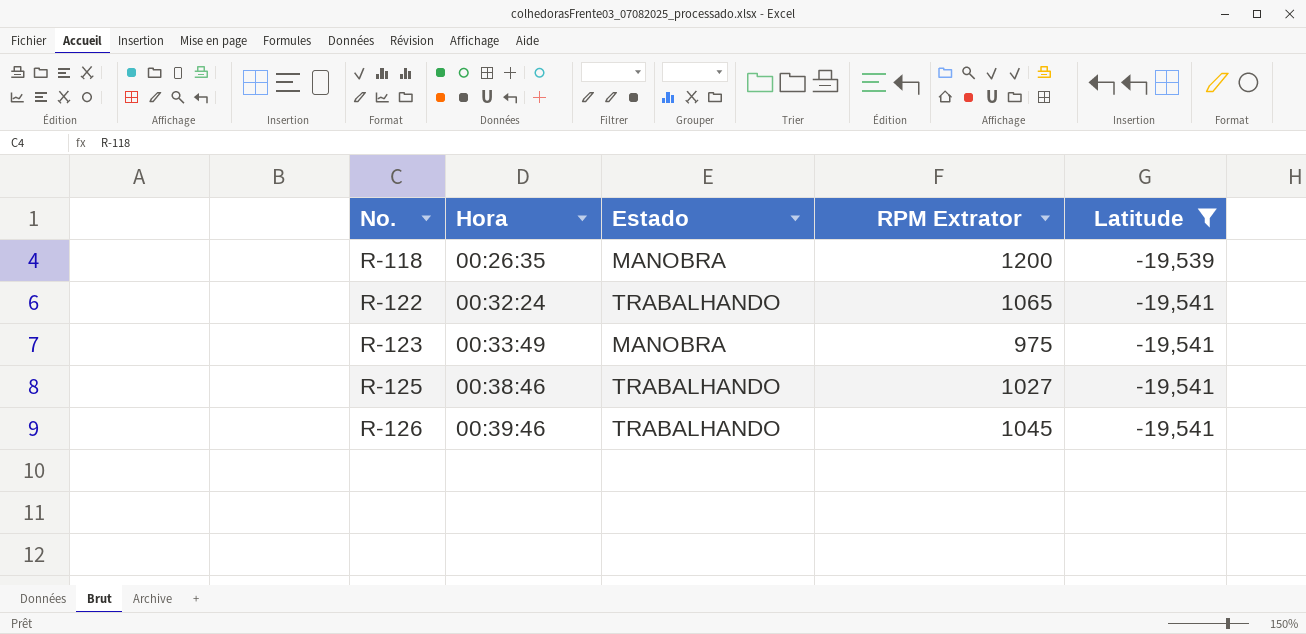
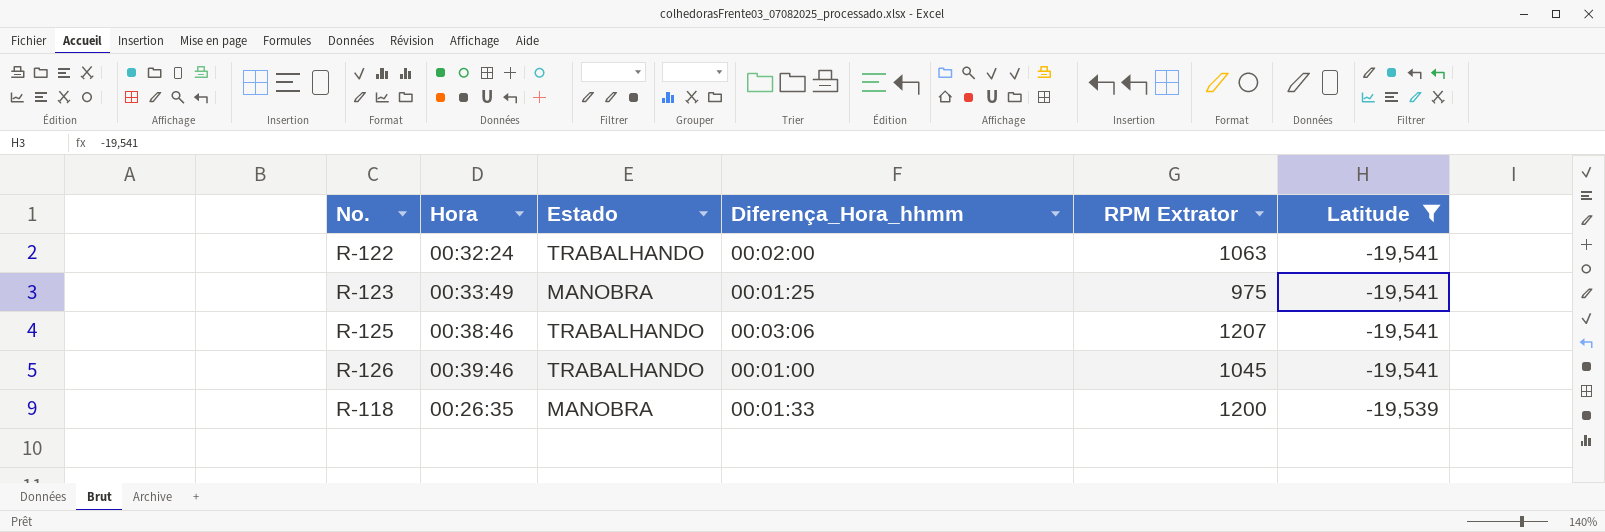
row order: No. ascending -> Latitude ascending
column Diferença_Hora_hhmm | position: none -> 4
R-122 | RPM Extrator: 1065 -> 1063
R-125 | RPM Extrator: 1027 -> 1207

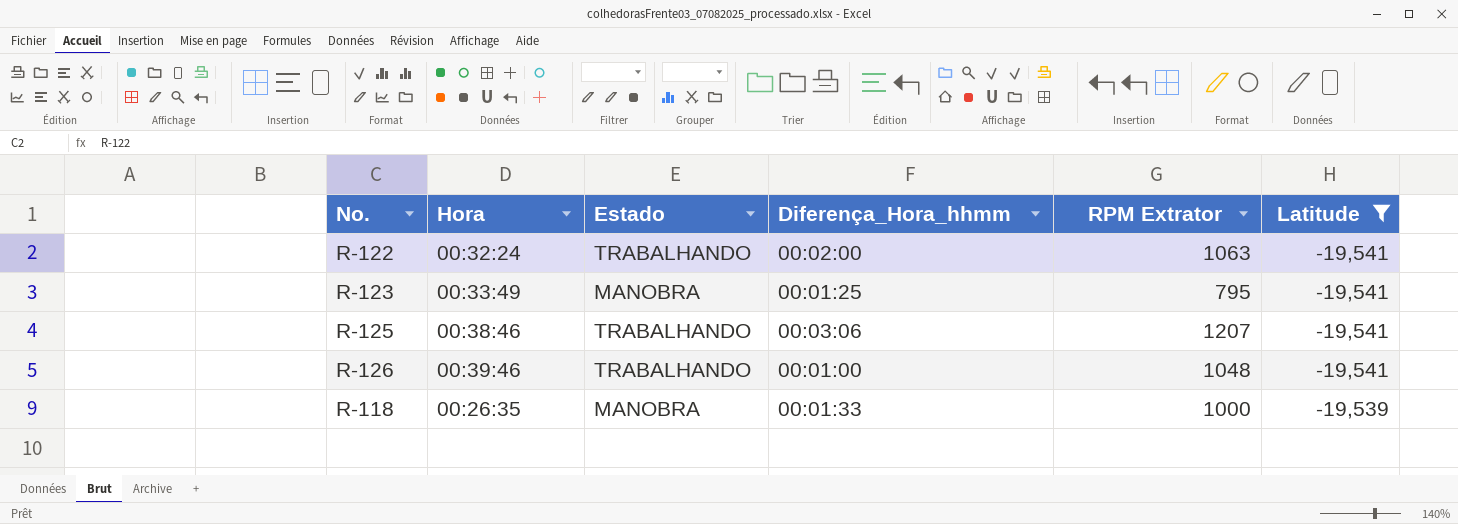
R-123 | RPM Extrator: 975 -> 795
R-126 | RPM Extrator: 1045 -> 1048
R-118 | RPM Extrator: 1200 -> 1000

